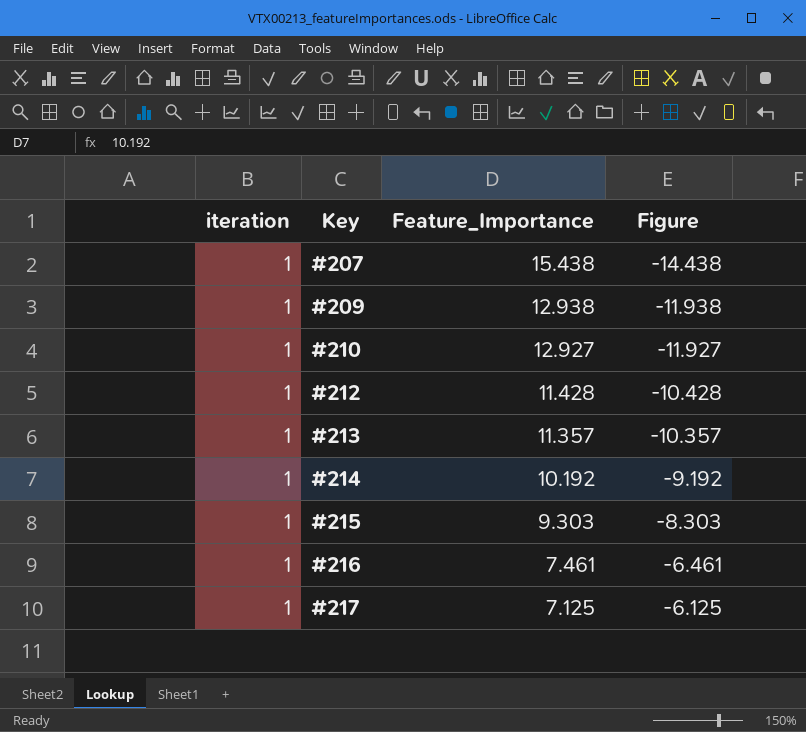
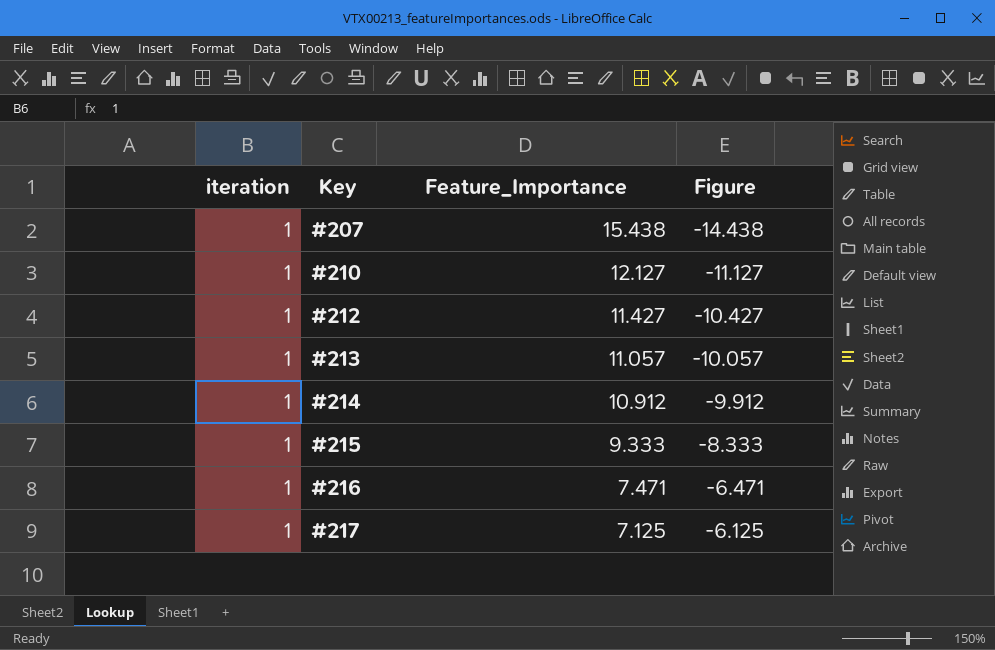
row #209: 1 | 12.938 | -11.938 -> none
#210 | Feature_Importance: 12.927 -> 12.127
#210 | Figure: -11.927 -> -11.127
#212 | Feature_Importance: 11.428 -> 11.427
#212 | Figure: -10.428 -> -10.427
#213 | Feature_Importance: 11.357 -> 11.057
#213 | Figure: -10.357 -> -10.057
#214 | Feature_Importance: 10.192 -> 10.912
#214 | Figure: -9.192 -> -9.912
#215 | Feature_Importance: 9.303 -> 9.333
#215 | Figure: -8.303 -> -8.333
#216 | Feature_Importance: 7.461 -> 7.471
#216 | Figure: -6.461 -> -6.471

